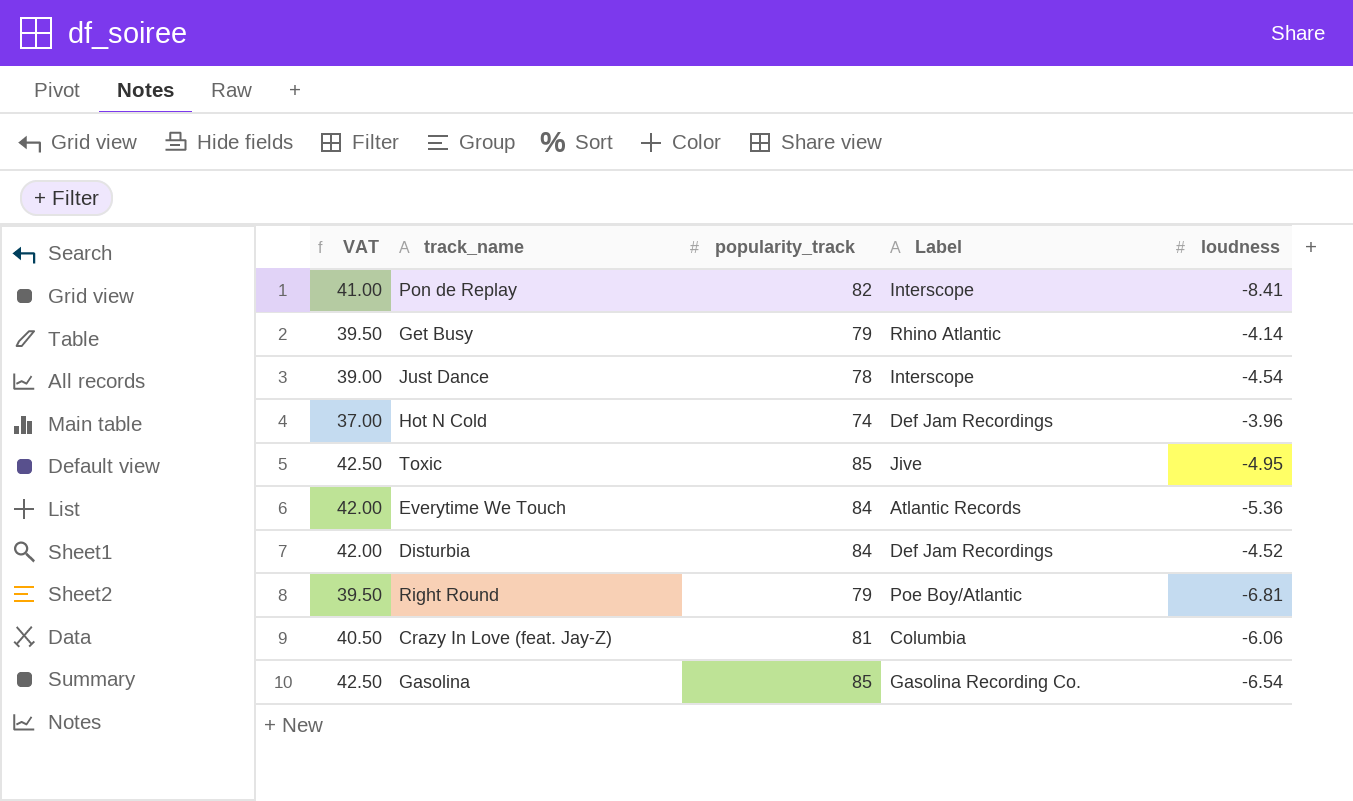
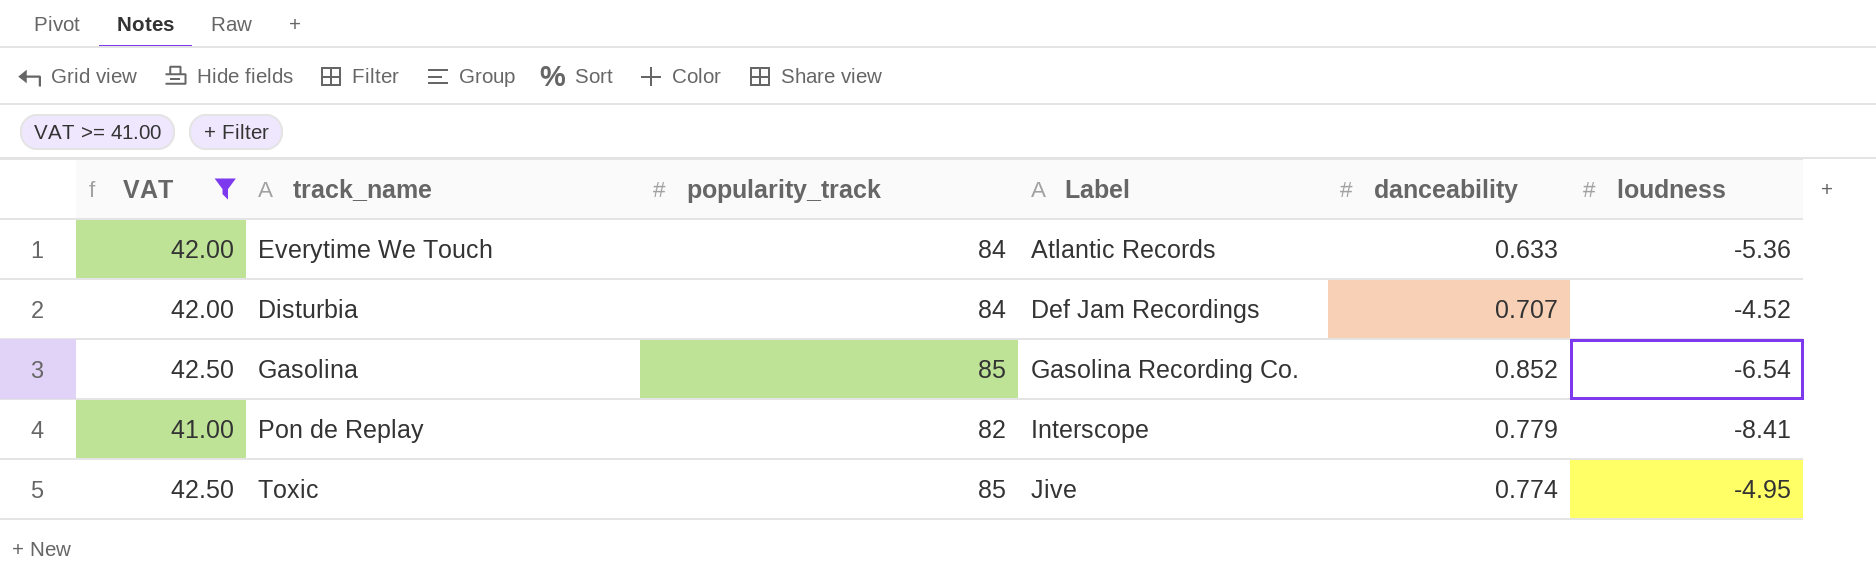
filter: none -> VAT >= 41.00
row order: none -> Label ascending
column danceability | position: none -> 5

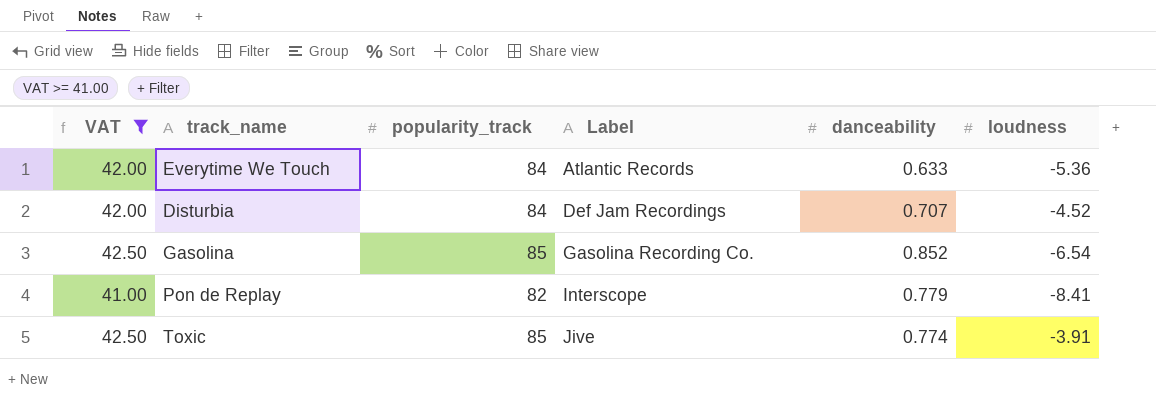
Toxic | loudness: -4.95 -> -3.91

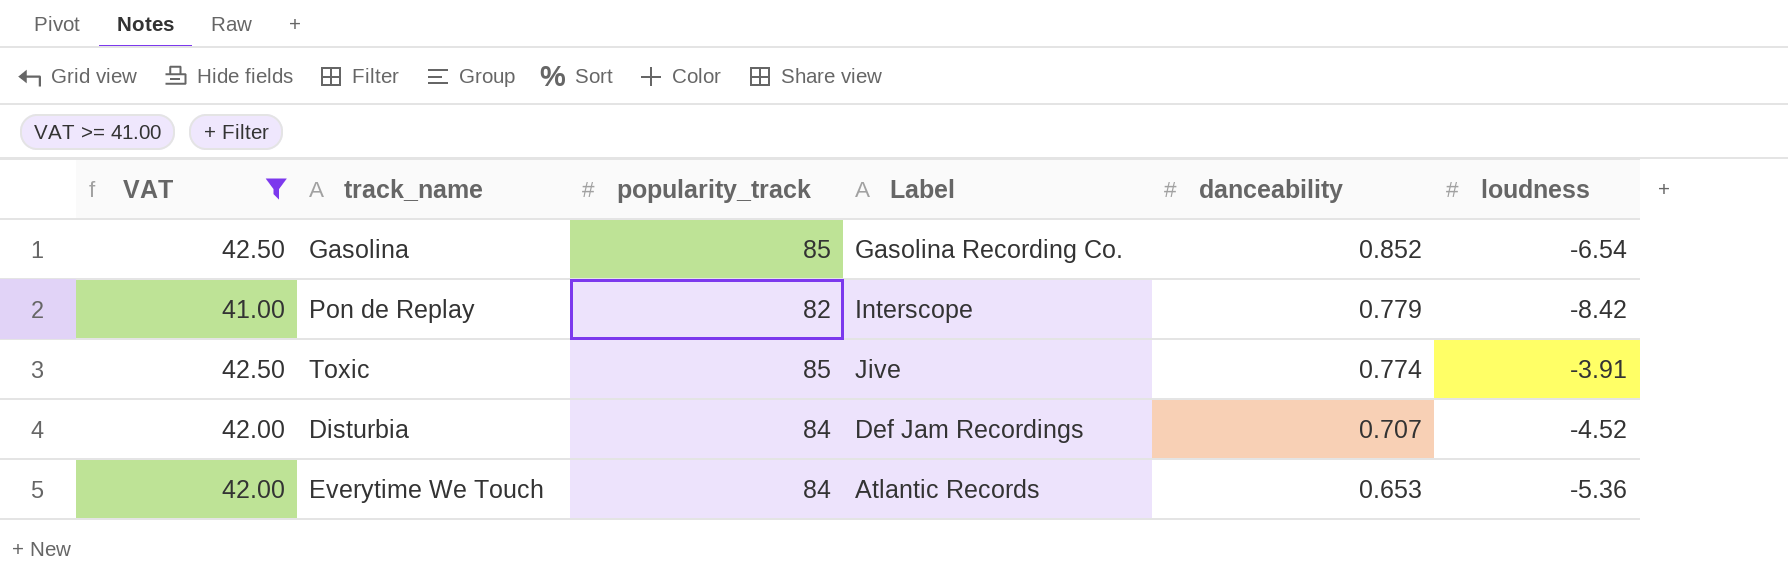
row order: Label ascending -> danceability descending
Pon de Replay | loudness: -8.41 -> -8.42
Everytime We Touch | danceability: 0.633 -> 0.653

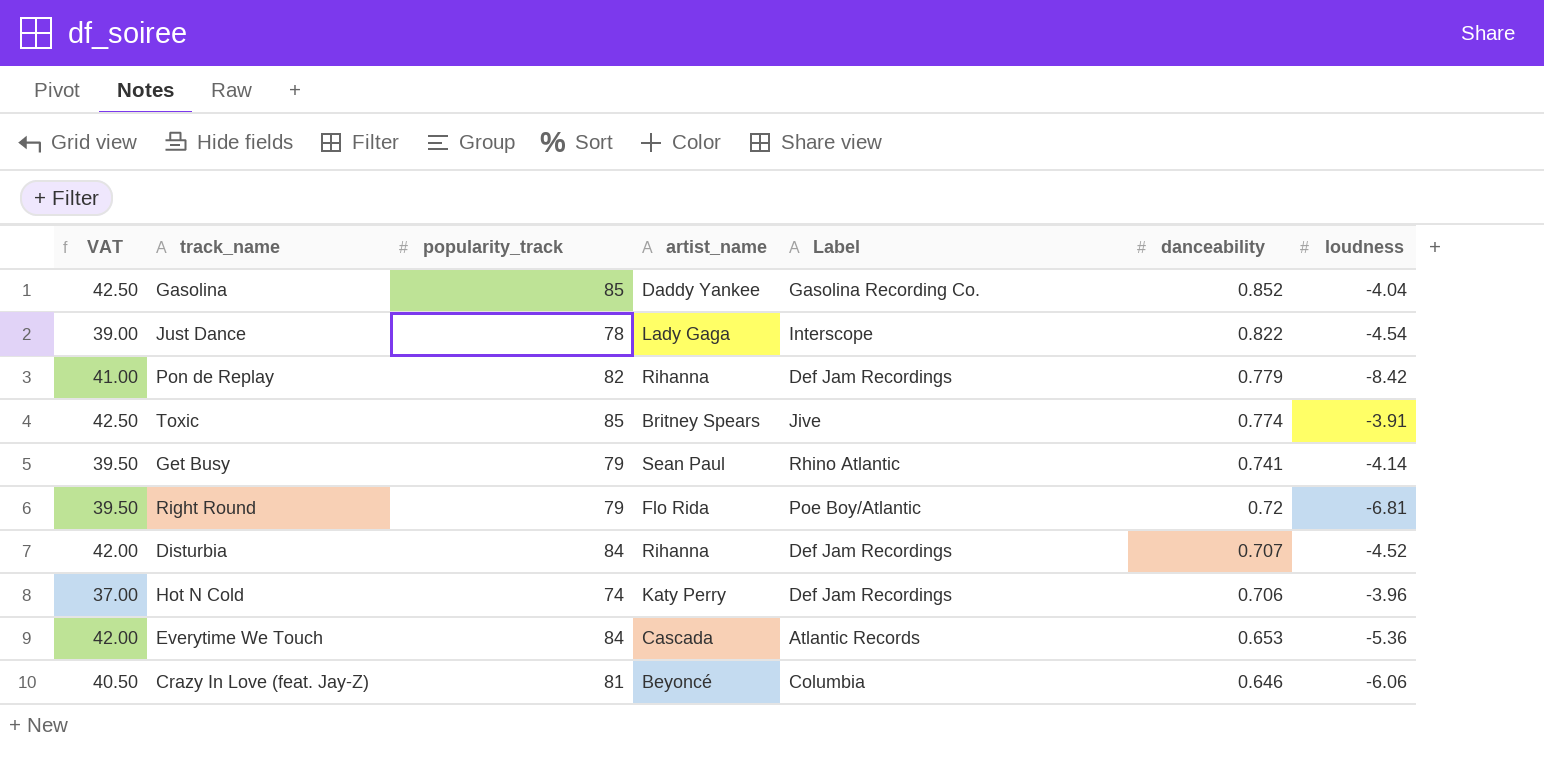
filter: VAT >= 41.00 -> none
column artist_name | position: none -> 4
Gasolina | loudness: -6.54 -> -4.04
Pon de Replay | Label: Interscope -> Def Jam Recordings

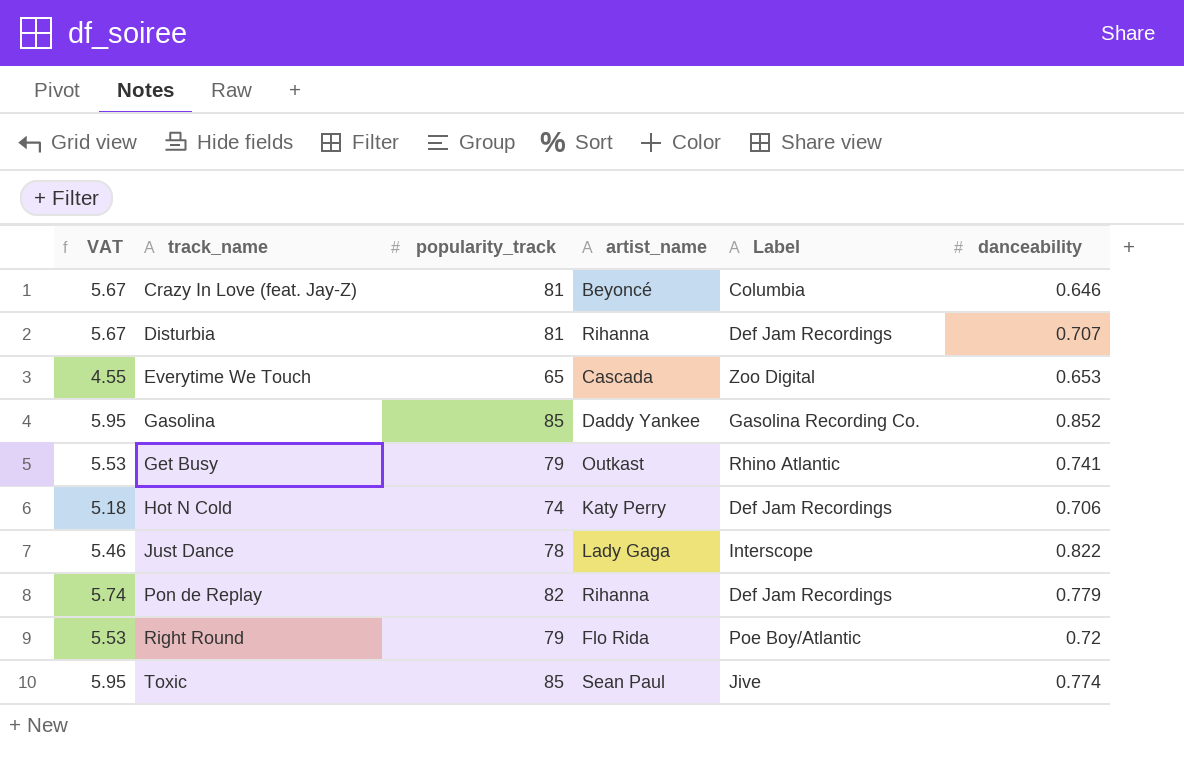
row order: danceability descending -> track_name ascending
column loudness | position: 7 -> none
column VAT | formula: [popularity_track] * 0.5 -> [popularity_track] * 0.07
Disturbia | popularity_track: 84 -> 81
Everytime We Touch | popularity_track: 84 -> 65
Everytime We Touch | Label: Atlantic Records -> Zoo Digital
Get Busy | artist_name: Sean Paul -> Outkast
Toxic | artist_name: Britney Spears -> Sean Paul

